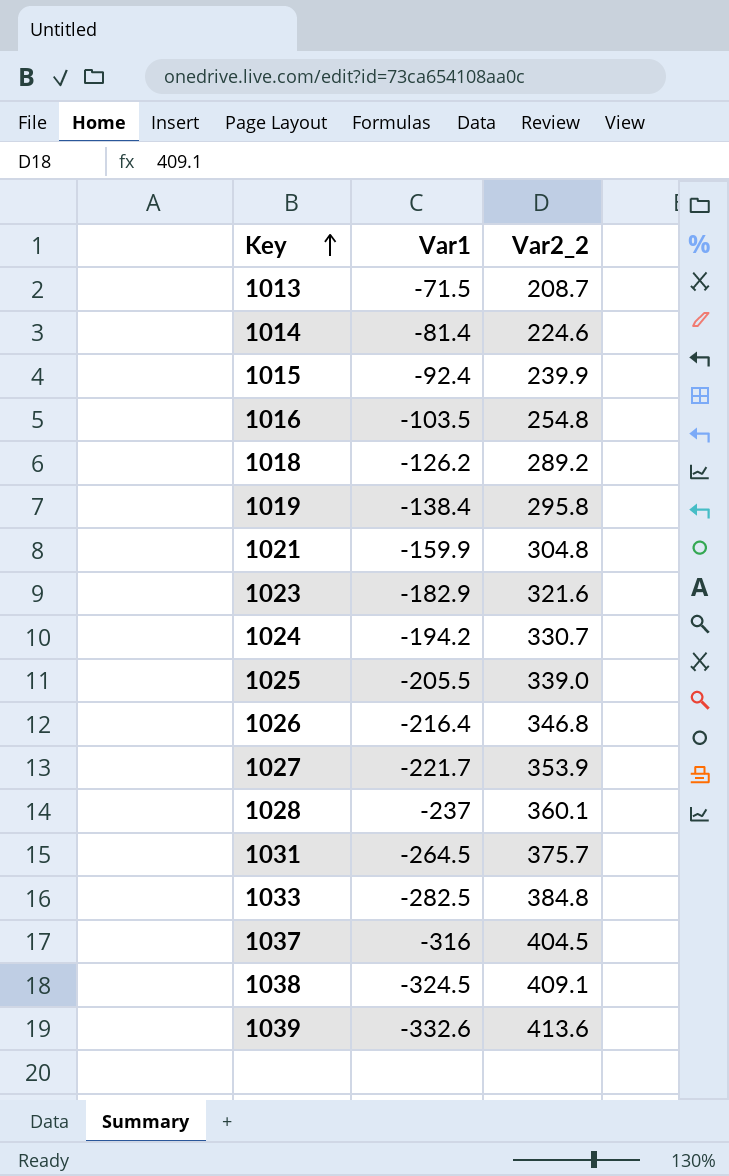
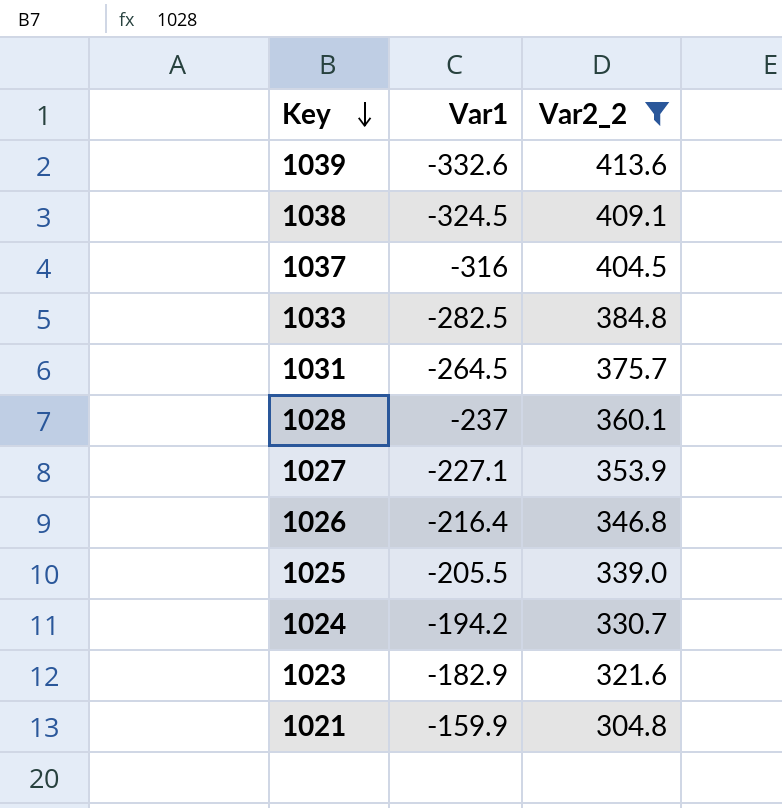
filter: none -> Var2_2 >= 304.8
row order: Key ascending -> Key descending
1027 | Var1: -221.7 -> -227.1

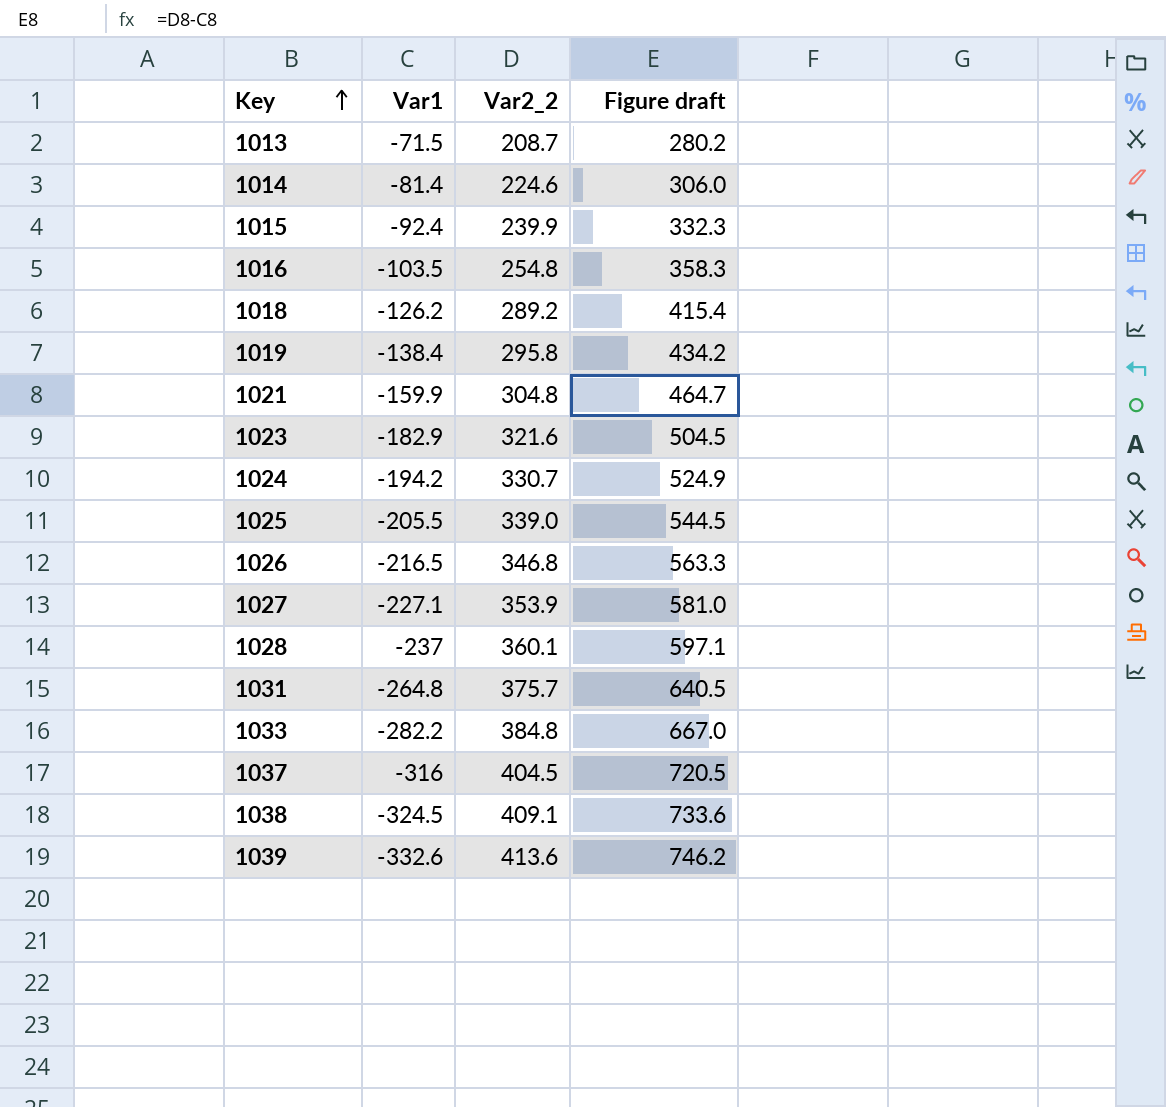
filter: Var2_2 >= 304.8 -> none
row order: Key descending -> Key ascending
column Figure draft | formula: none -> [Var2_2] - [Var1]
1026 | Var1: -216.4 -> -216.5
1031 | Var1: -264.5 -> -264.8
1033 | Var1: -282.5 -> -282.2

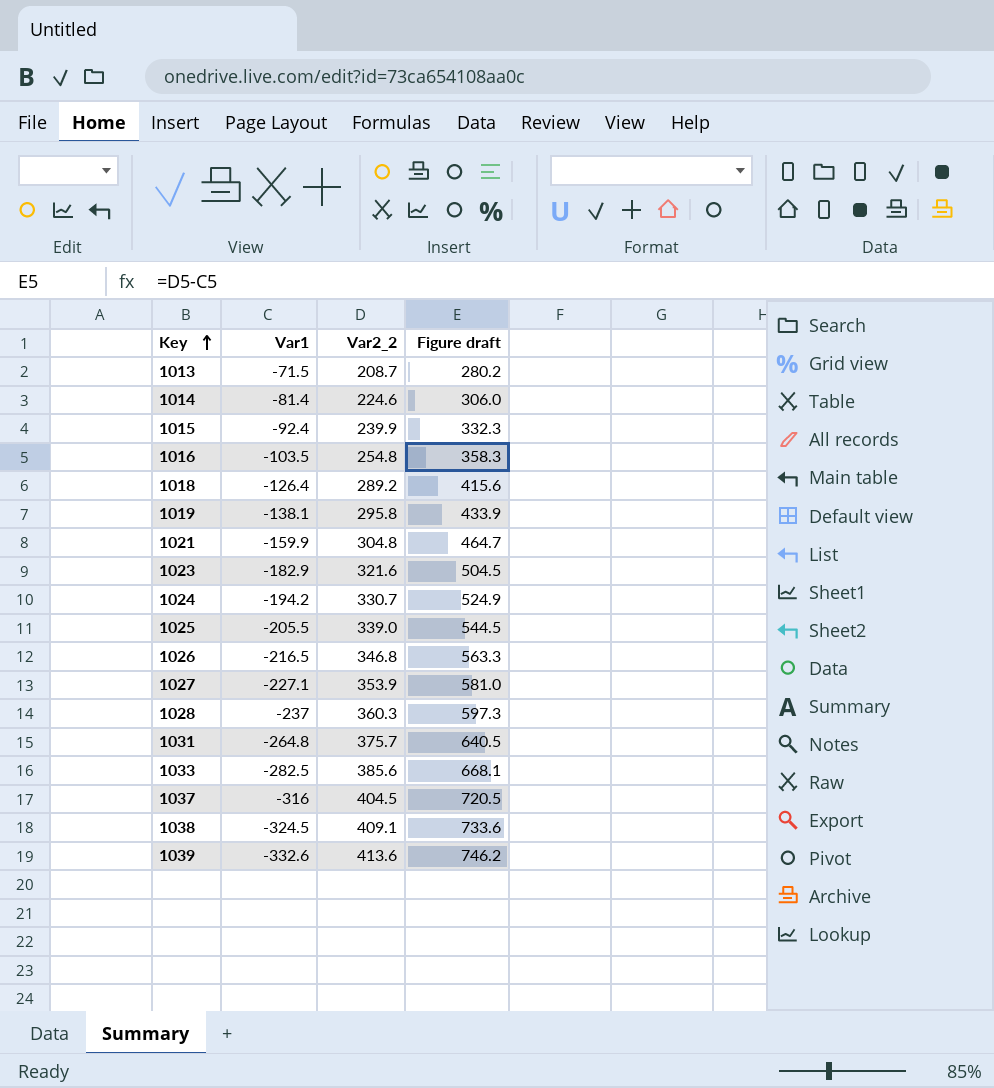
1018 | Var1: -126.2 -> -126.4
1018 | Figure draft: 415.4 -> 415.6
1019 | Var1: -138.4 -> -138.1
1019 | Figure draft: 434.2 -> 433.9
1028 | Var2_2: 360.1 -> 360.3
1028 | Figure draft: 597.1 -> 597.3
1033 | Var1: -282.2 -> -282.5
1033 | Var2_2: 384.8 -> 385.6
1033 | Figure draft: 667.0 -> 668.1

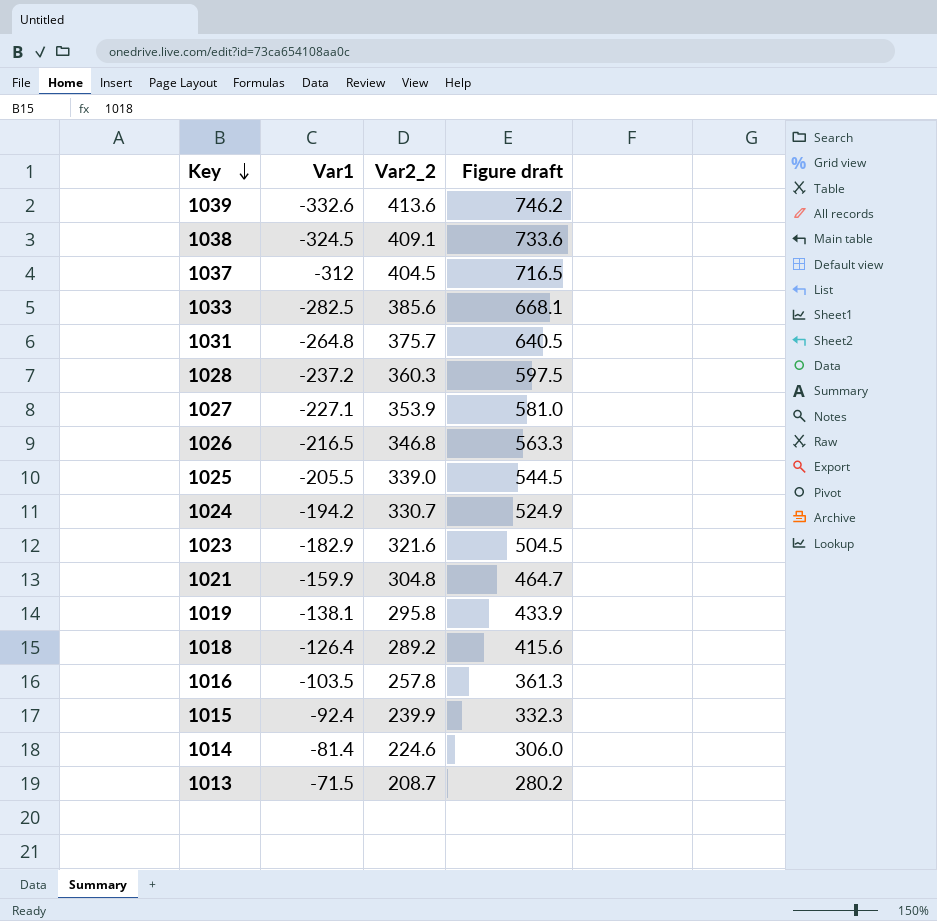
row order: Key ascending -> Key descending
1037 | Var1: -316 -> -312
1037 | Figure draft: 720.5 -> 716.5
1028 | Var1: -237 -> -237.2
1028 | Figure draft: 597.3 -> 597.5
1016 | Var2_2: 254.8 -> 257.8
1016 | Figure draft: 358.3 -> 361.3

